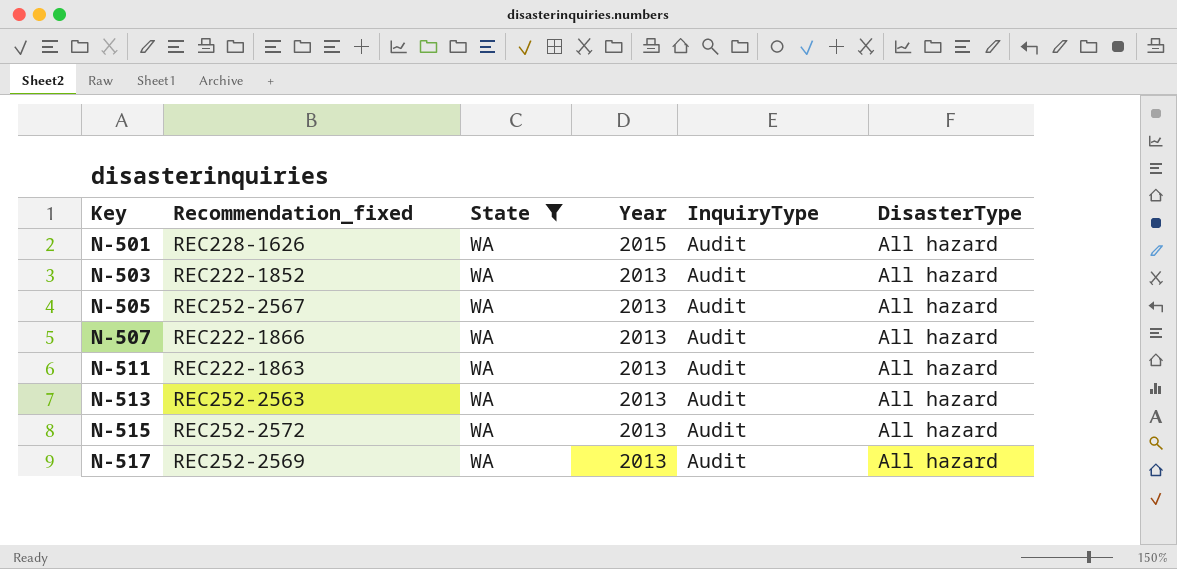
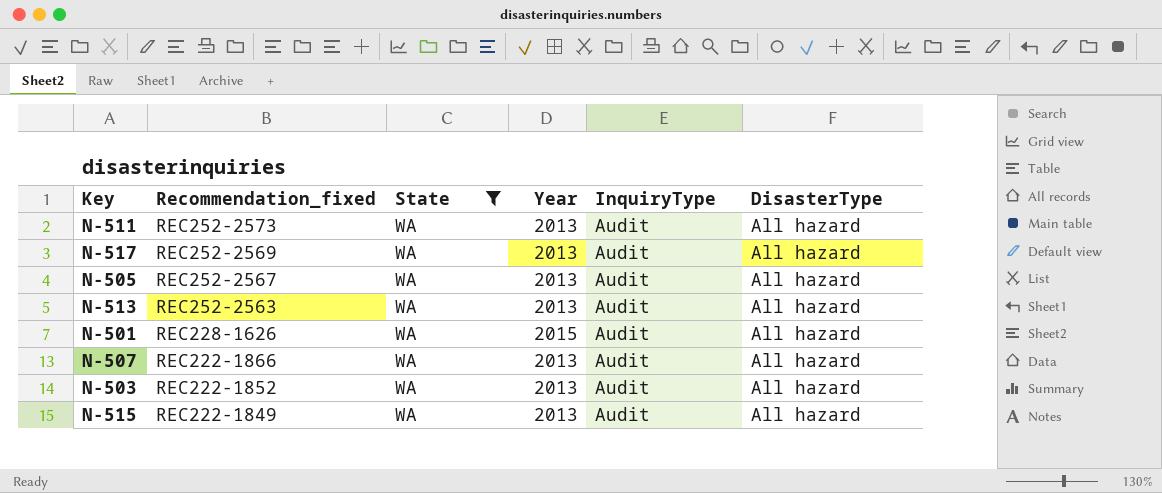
row order: Key ascending -> Recommendation_fixed descending
N-511 | Recommendation_fixed: REC222-1863 -> REC252-2573
N-515 | Recommendation_fixed: REC252-2572 -> REC222-1849

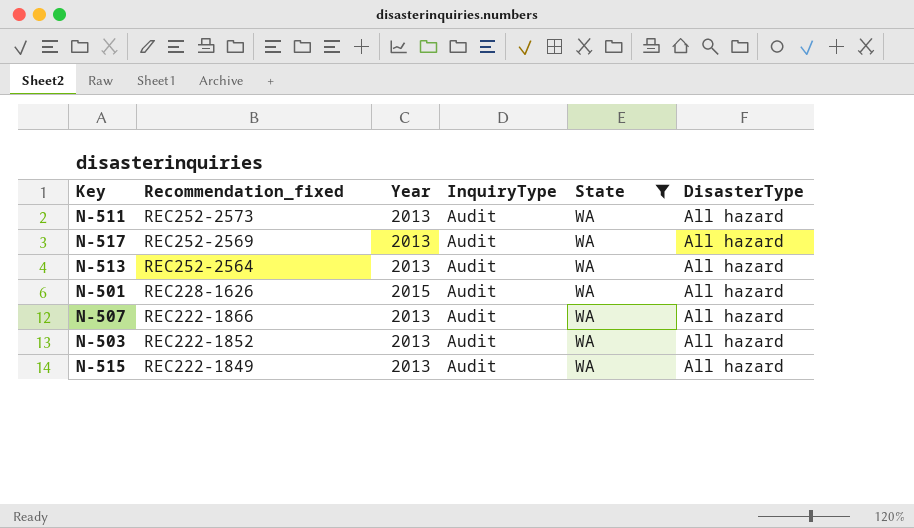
column State | position: 3 -> 5
row N-505: REC252-2567 | WA | 2013 | Audit | All hazard -> none
N-513 | Recommendation_fixed: REC252-2563 -> REC252-2564

